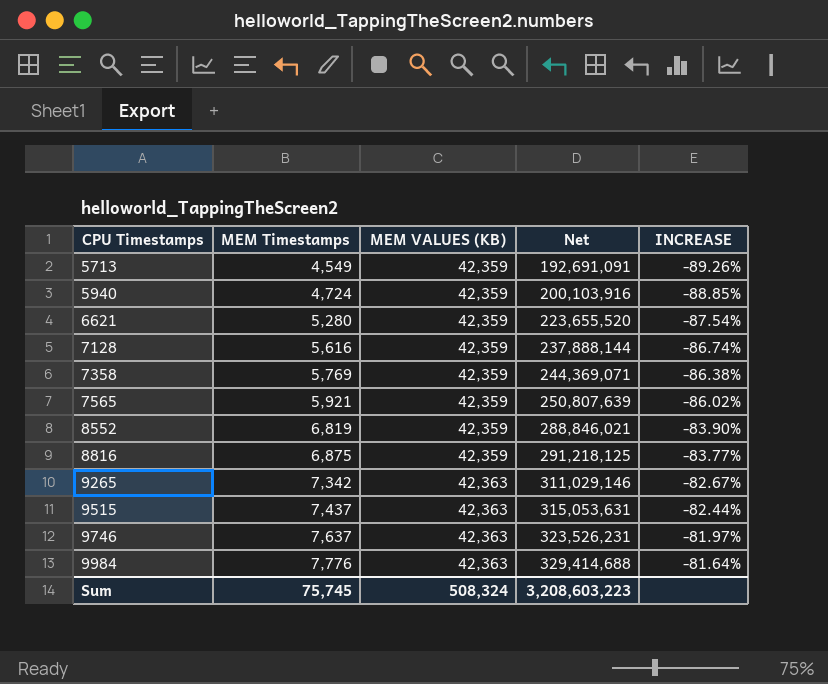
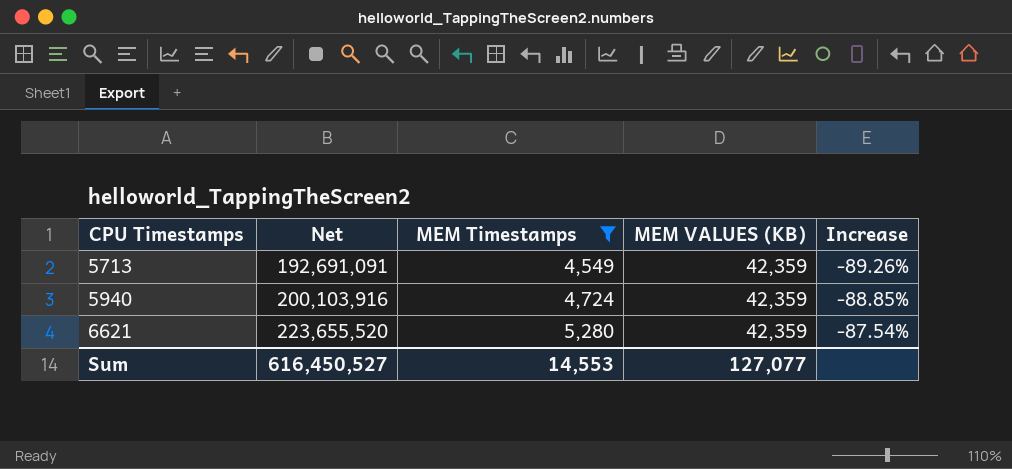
filter: none -> MEM Timestamps <= 5,280
column Net | position: 4 -> 2
column name: INCREASE -> Increase
Sum | Net: 3,208,603,223 -> 616,450,527
Sum | MEM Timestamps: 75,745 -> 14,553
Sum | MEM VALUES (KB): 508,324 -> 127,077

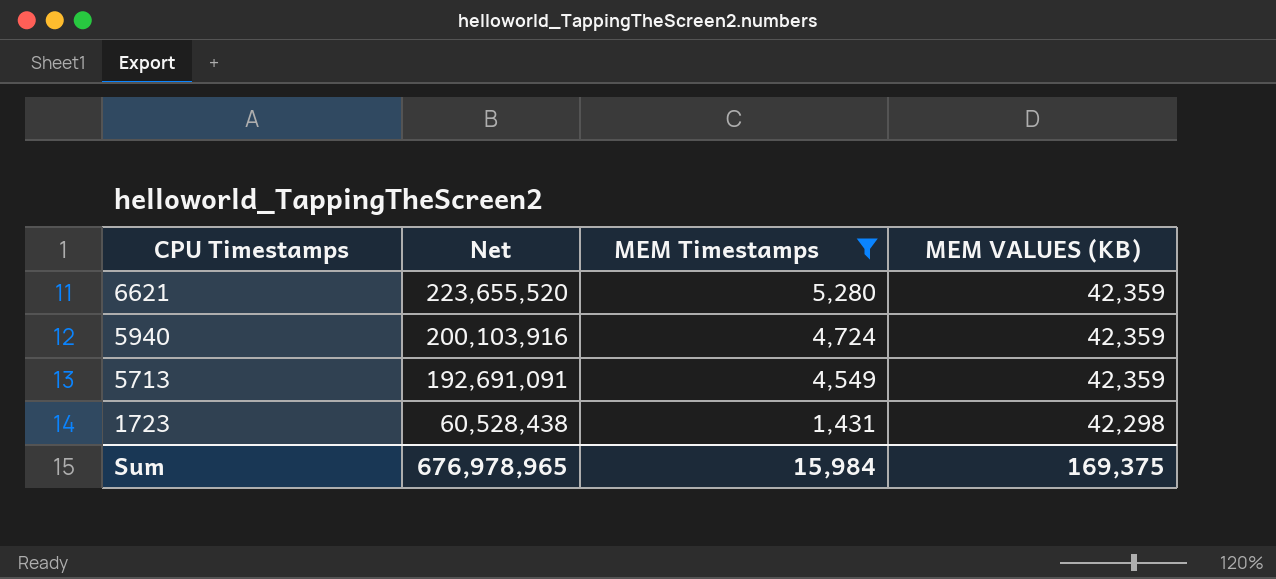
row order: CPU Timestamps ascending -> CPU Timestamps descending
column Increase | formula: ([MEM Timestamps] - [MEM VALUES (KB)]) / [MEM VALUES (KB)] -> none
row 1723: none -> 60,528,438 | 1,431 | 42,298
Sum | Net: 616,450,527 -> 676,978,965
Sum | MEM Timestamps: 14,553 -> 15,984
Sum | MEM VALUES (KB): 127,077 -> 169,375

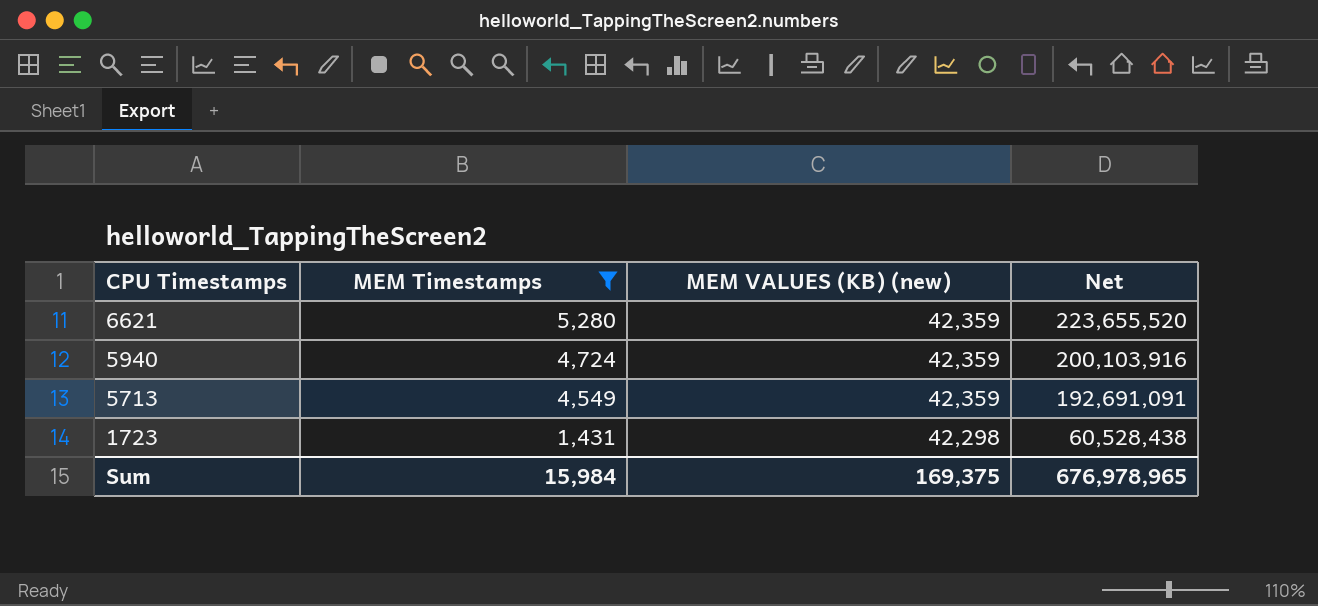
column name: MEM VALUES (KB) -> MEM VALUES (KB) (new)
column Net | position: 2 -> 4

